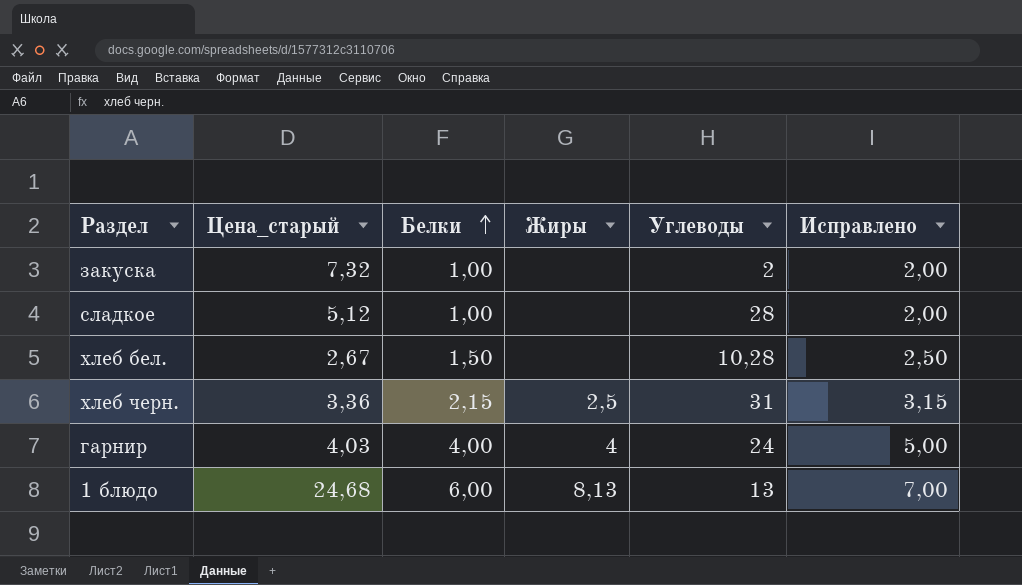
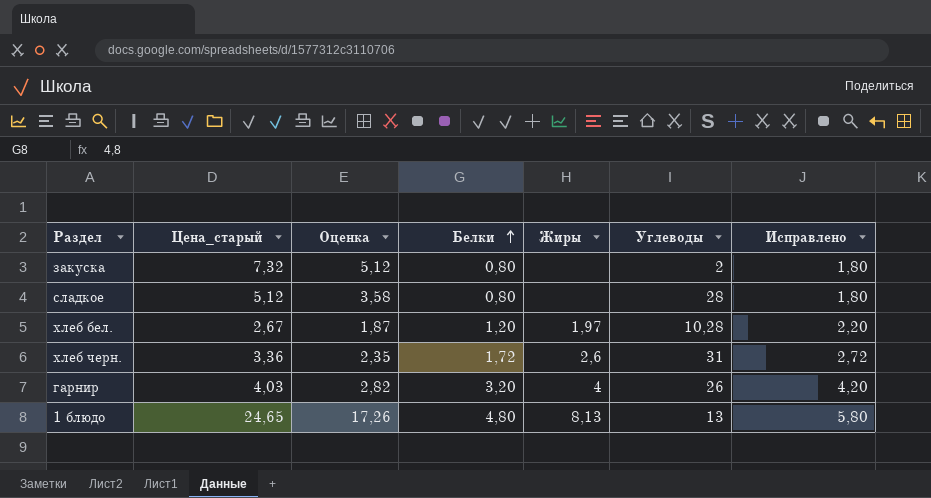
column Оценка | formula: none -> [Цена_старый] * 0,7
закуска | Белки: 1,00 -> 0,80
закуска | Исправлено: 2,00 -> 1,80
сладкое | Белки: 1,00 -> 0,80
сладкое | Исправлено: 2,00 -> 1,80
хлеб бел. | Белки: 1,50 -> 1,20
хлеб бел. | Жиры: none -> 1,97
хлеб бел. | Исправлено: 2,50 -> 2,20
хлеб черн. | Белки: 2,15 -> 1,72
хлеб черн. | Жиры: 2,5 -> 2,6
хлеб черн. | Исправлено: 3,15 -> 2,72
гарнир | Белки: 4,00 -> 3,20
гарнир | Углеводы: 24 -> 26
гарнир | Исправлено: 5,00 -> 4,20
1 блюдо | Цена_старый: 24,68 -> 24,65
1 блюдо | Белки: 6,00 -> 4,80
1 блюдо | Исправлено: 7,00 -> 5,80

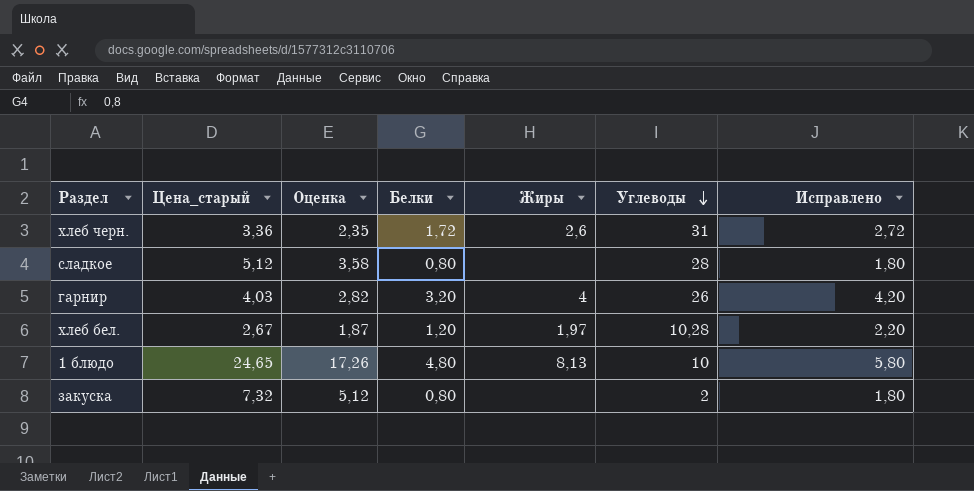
row order: Белки ascending -> Углеводы descending
1 блюдо | Углеводы: 13 -> 10

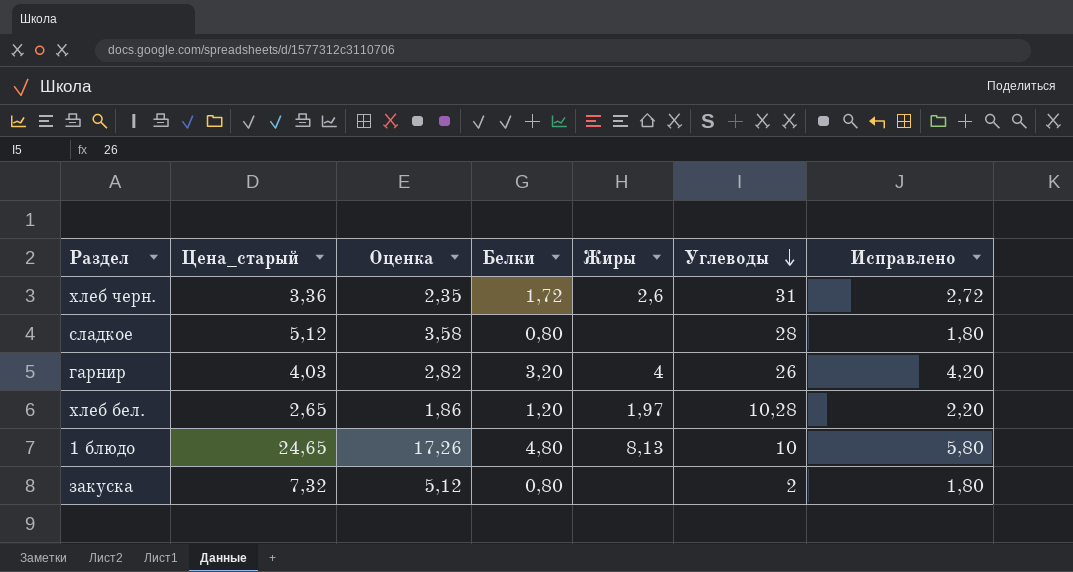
хлеб бел. | Цена_старый: 2,67 -> 2,65
хлеб бел. | Оценка: 1,87 -> 1,86

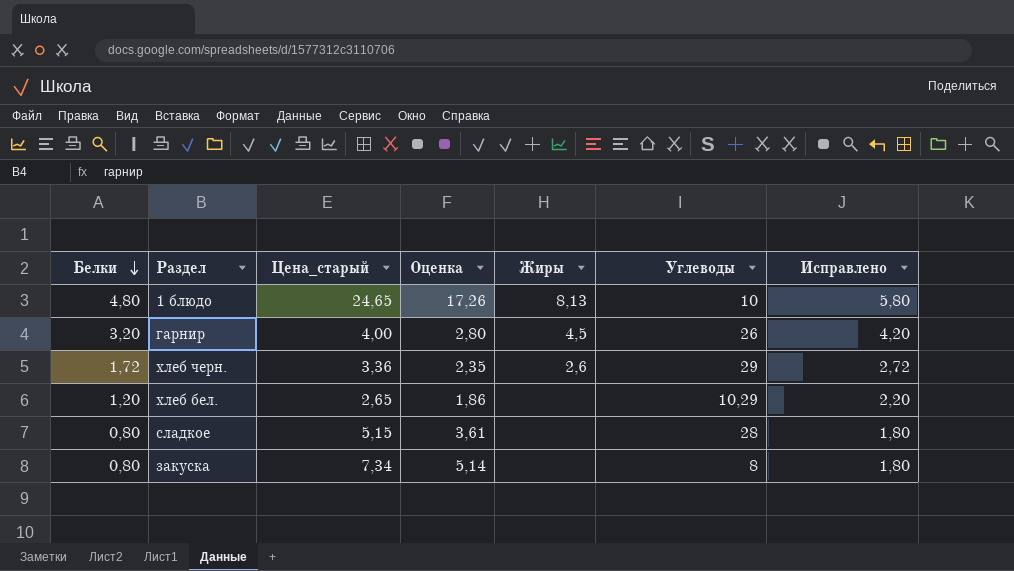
row order: Углеводы descending -> Белки descending
column Белки | position: 4 -> 1
гарнир | Цена_старый: 4,03 -> 4,00
гарнир | Оценка: 2,82 -> 2,80
гарнир | Жиры: 4 -> 4,5
хлеб черн. | Углеводы: 31 -> 29
хлеб бел. | Жиры: 1,97 -> none
хлеб бел. | Углеводы: 10,28 -> 10,29
сладкое | Цена_старый: 5,12 -> 5,15
сладкое | Оценка: 3,58 -> 3,61
закуска | Цена_старый: 7,32 -> 7,34
закуска | Оценка: 5,12 -> 5,14
закуска | Углеводы: 2 -> 8

